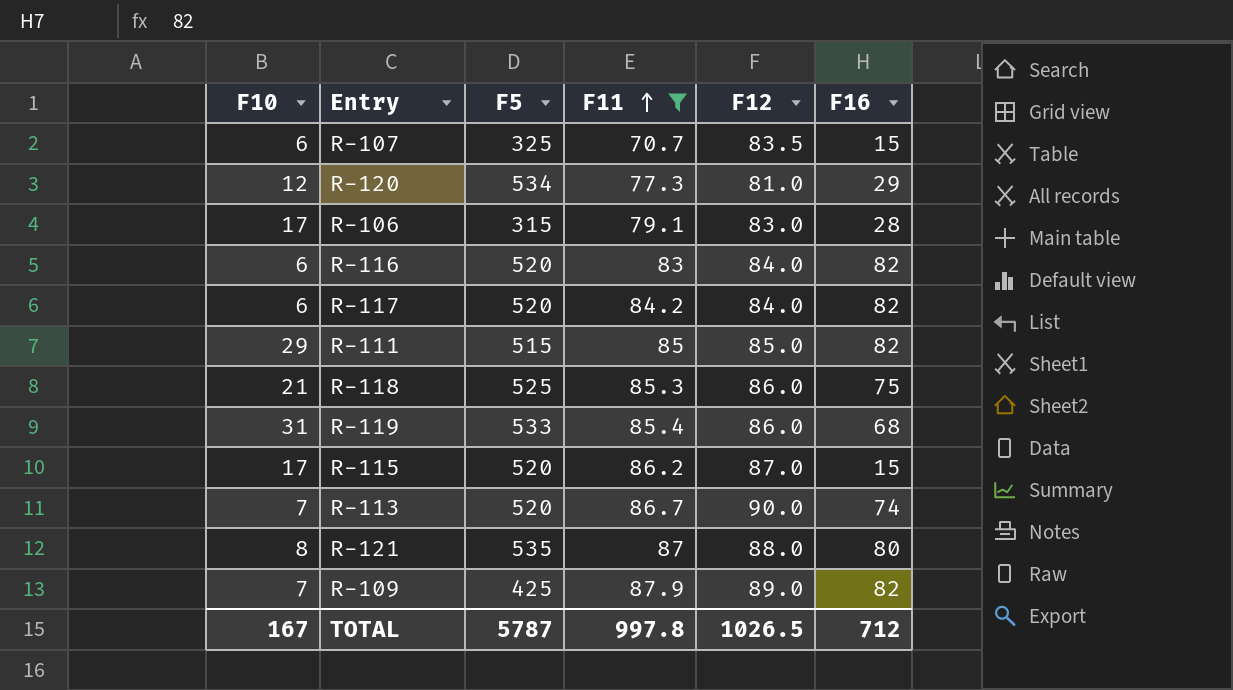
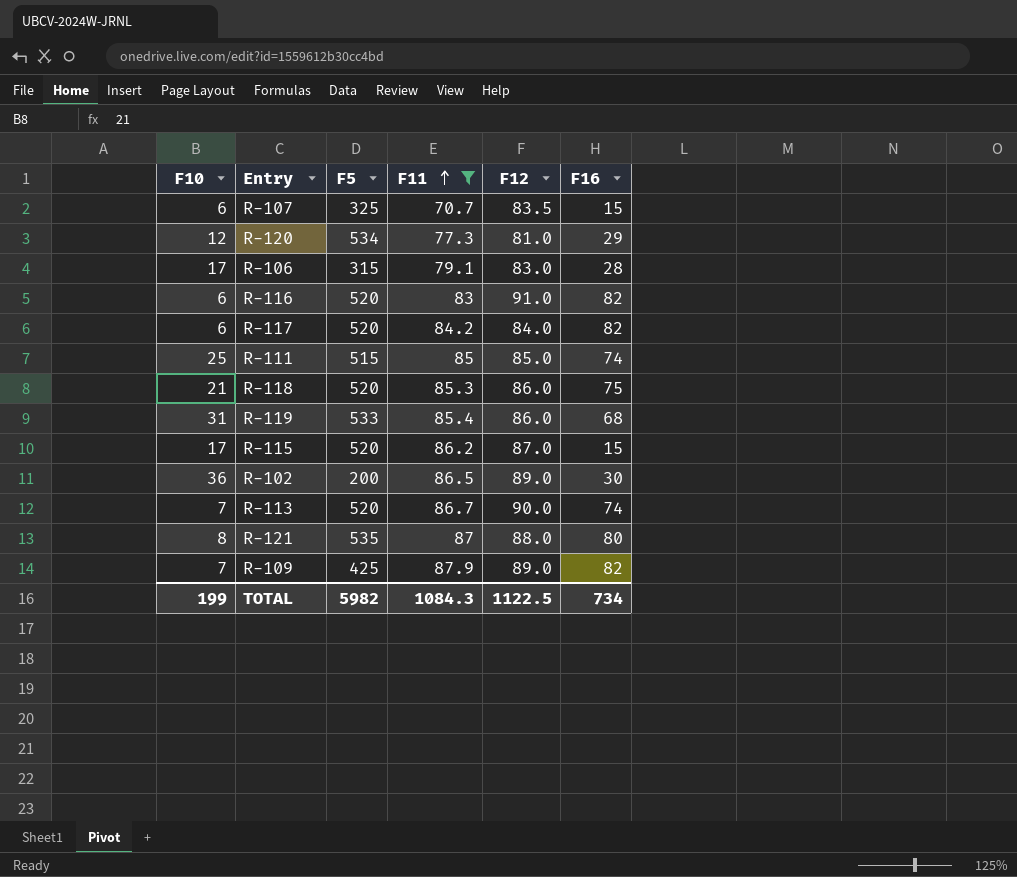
R-116 | F12: 84.0 -> 91.0
R-111 | F10: 29 -> 25
R-111 | F16: 82 -> 74
R-118 | F5: 525 -> 520
row R-102: none -> 36 | 200 | 86.5 | 89.0 | 30
TOTAL | F10: 167 -> 199
TOTAL | F5: 5787 -> 5982
TOTAL | F11: 997.8 -> 1084.3
TOTAL | F12: 1026.5 -> 1122.5
TOTAL | F16: 712 -> 734

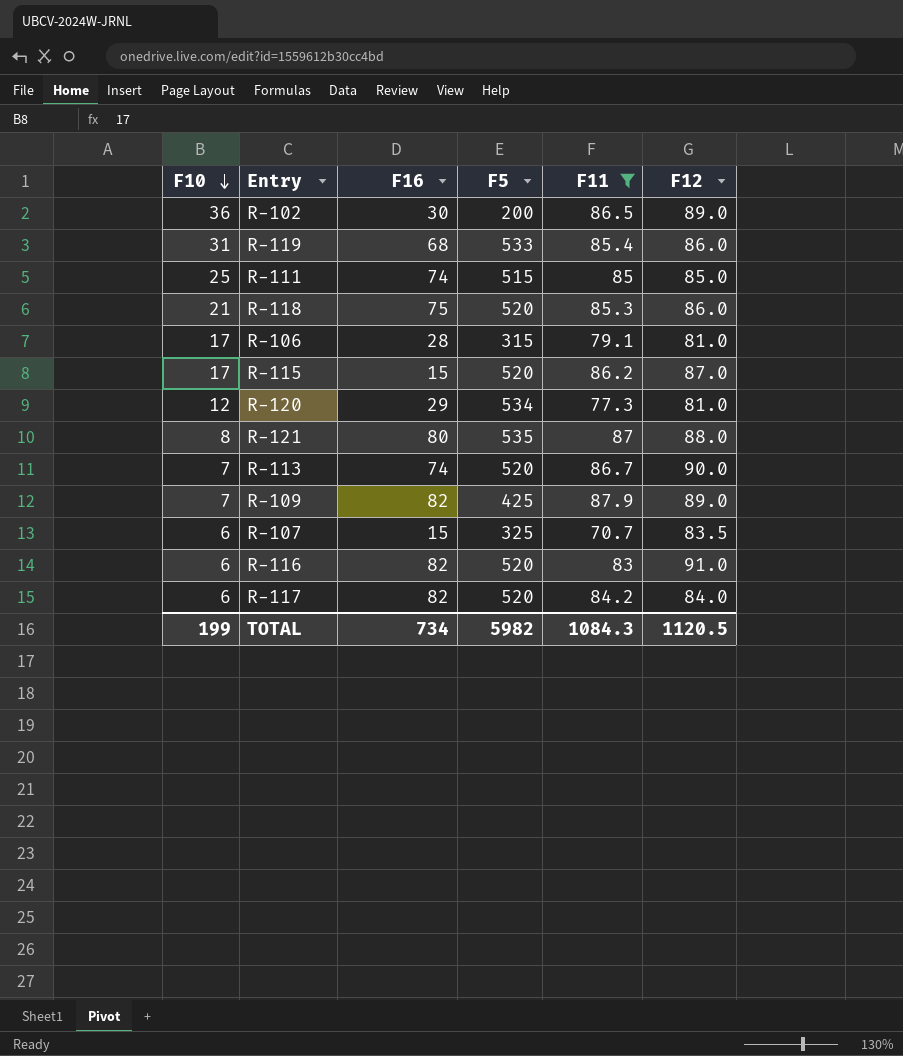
row order: F11 ascending -> F10 descending
column F16 | position: 6 -> 3
R-106 | F12: 83.0 -> 81.0
TOTAL | F12: 1122.5 -> 1120.5

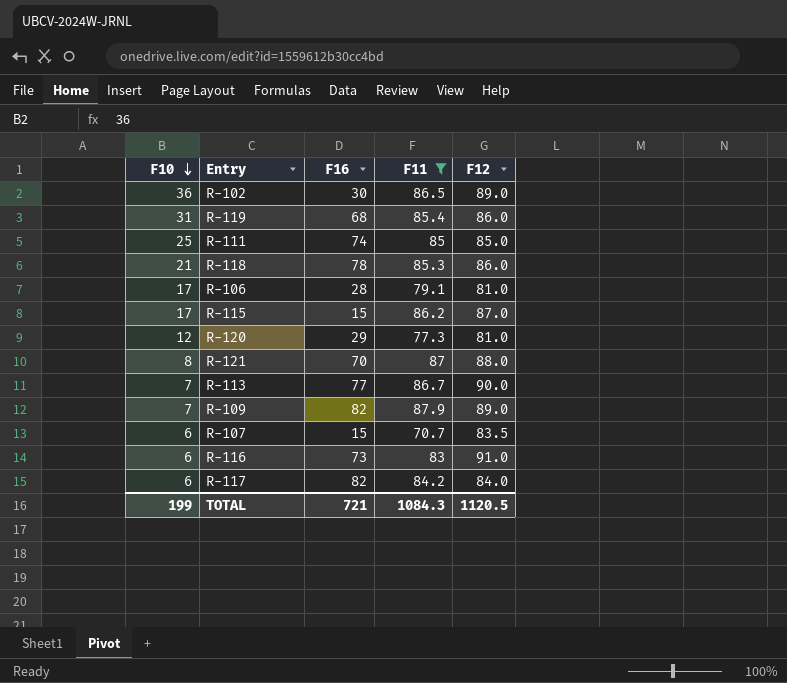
column F5 | position: 4 -> none
R-118 | F16: 75 -> 78
R-121 | F16: 80 -> 70
R-113 | F16: 74 -> 77
R-116 | F16: 82 -> 73
TOTAL | F16: 734 -> 721

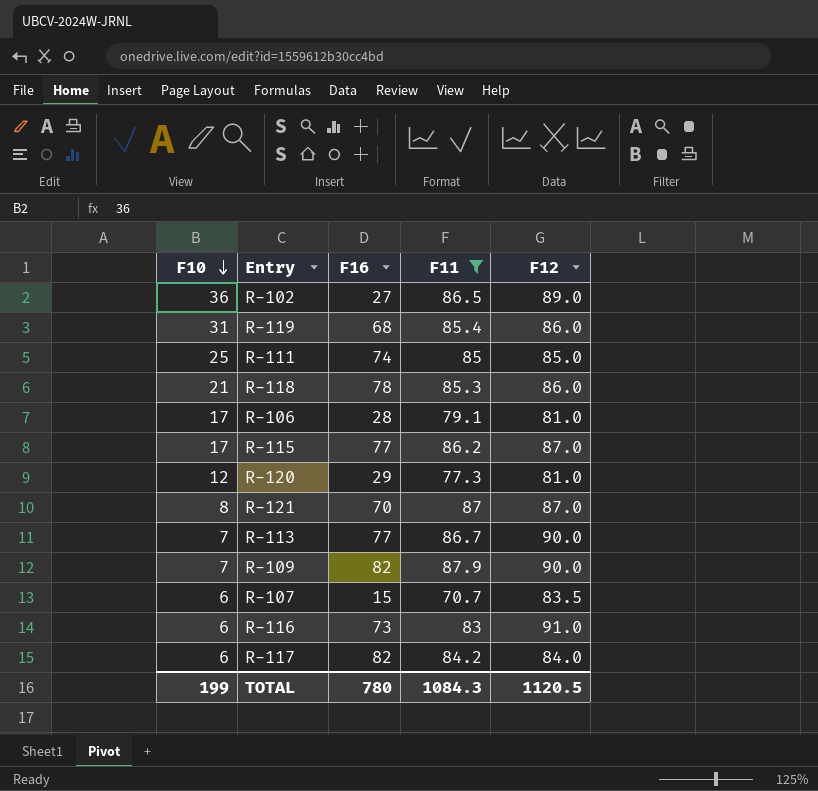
R-102 | F16: 30 -> 27
R-115 | F16: 15 -> 77
R-121 | F12: 88.0 -> 87.0
R-109 | F12: 89.0 -> 90.0
TOTAL | F16: 721 -> 780

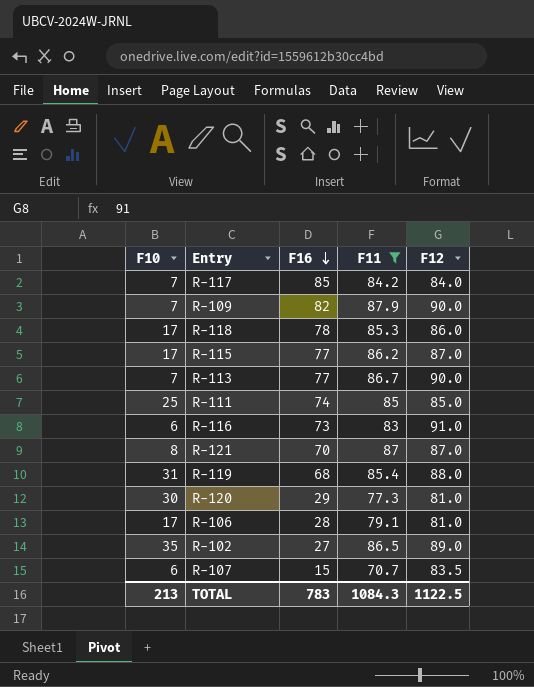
row order: F10 descending -> F16 descending
R-117 | F10: 6 -> 7
R-117 | F16: 82 -> 85
R-118 | F10: 21 -> 17
R-119 | F12: 86.0 -> 88.0
R-120 | F10: 12 -> 30
R-102 | F10: 36 -> 35
TOTAL | F10: 199 -> 213
TOTAL | F16: 780 -> 783
TOTAL | F12: 1120.5 -> 1122.5

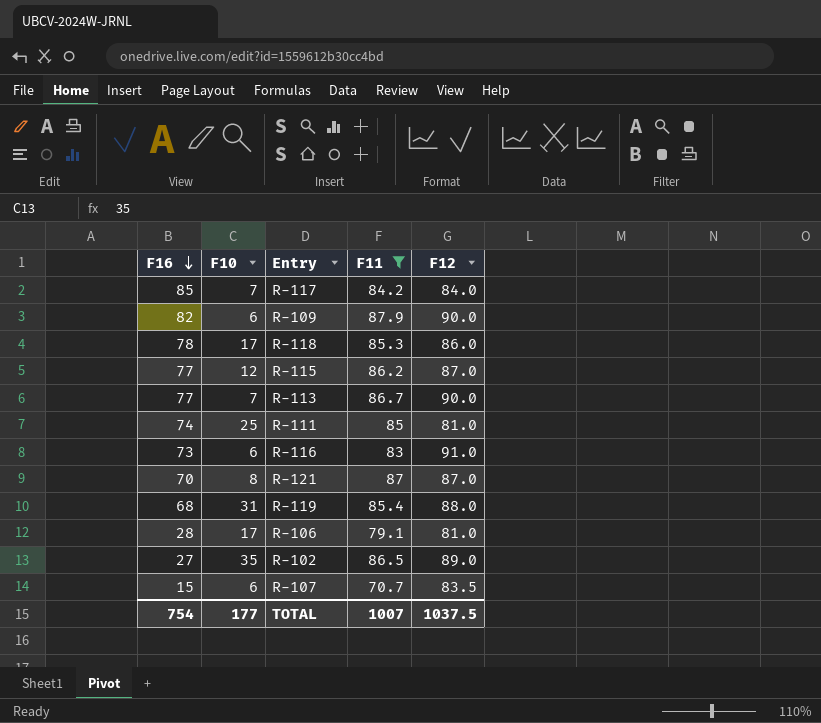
column F16 | position: 3 -> 1
row R-120: 30 | 29 | 77.3 | 81.0 -> none
R-109 | F10: 7 -> 6
R-115 | F10: 17 -> 12
R-111 | F12: 85.0 -> 81.0
TOTAL | F16: 783 -> 754
TOTAL | F10: 213 -> 177
TOTAL | F11: 1084.3 -> 1007
TOTAL | F12: 1122.5 -> 1037.5

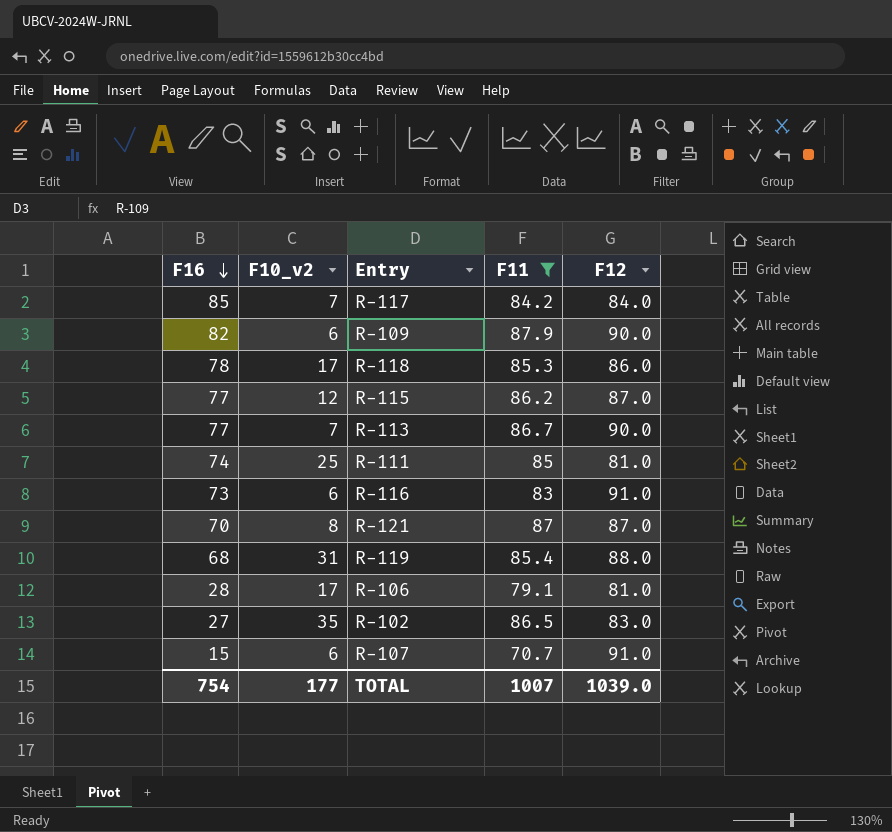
column name: F10 -> F10_v2
R-102 | F12: 89.0 -> 83.0
R-107 | F12: 83.5 -> 91.0
TOTAL | F12: 1037.5 -> 1039.0

